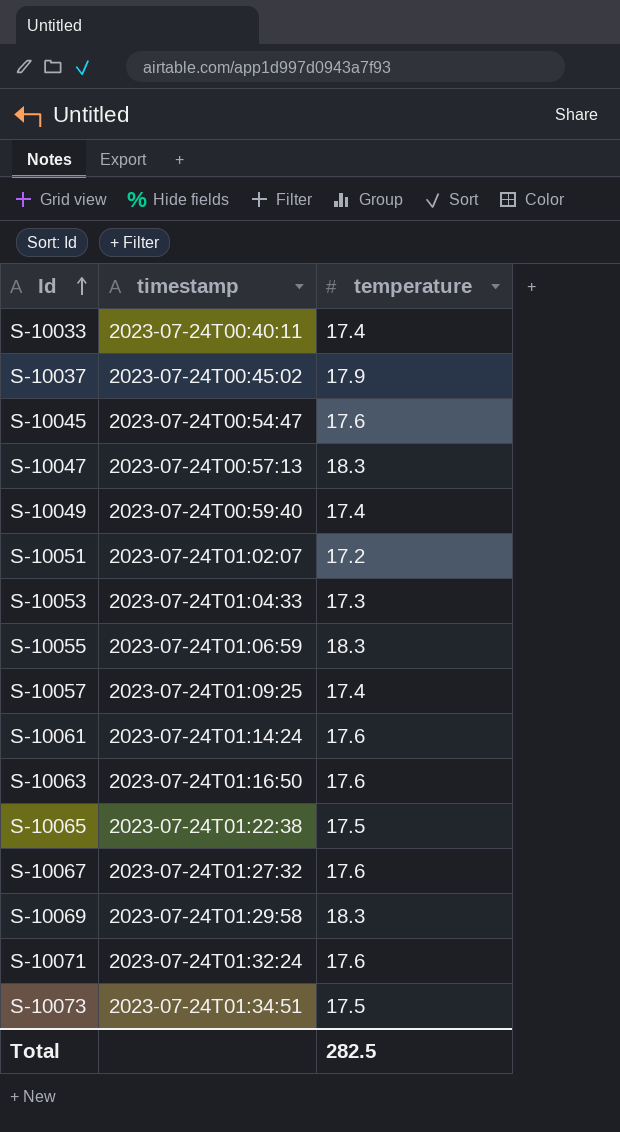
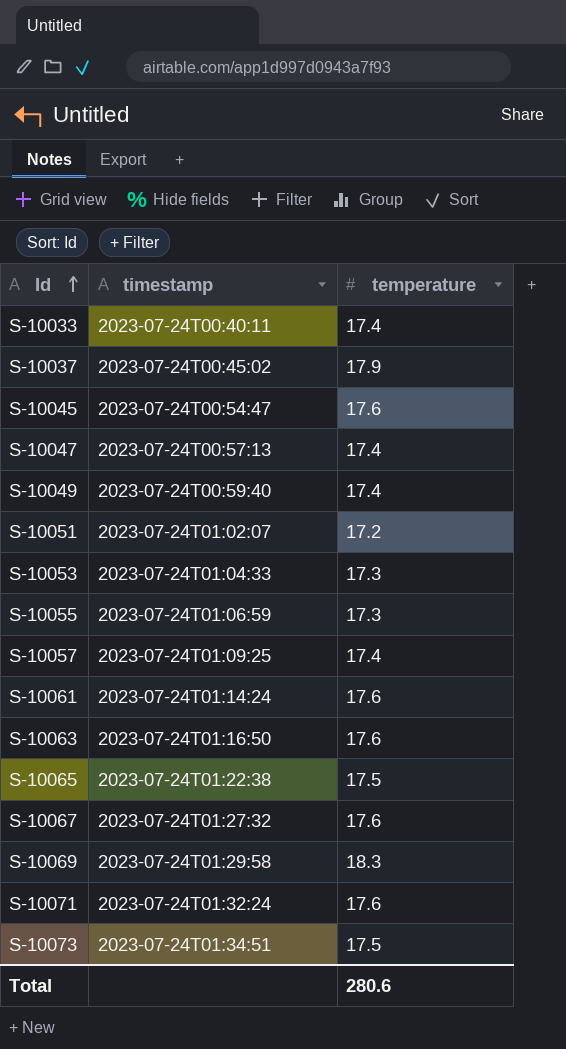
S-10047 | temperature: 18.3 -> 17.4
S-10055 | temperature: 18.3 -> 17.3
Total | temperature: 282.5 -> 280.6

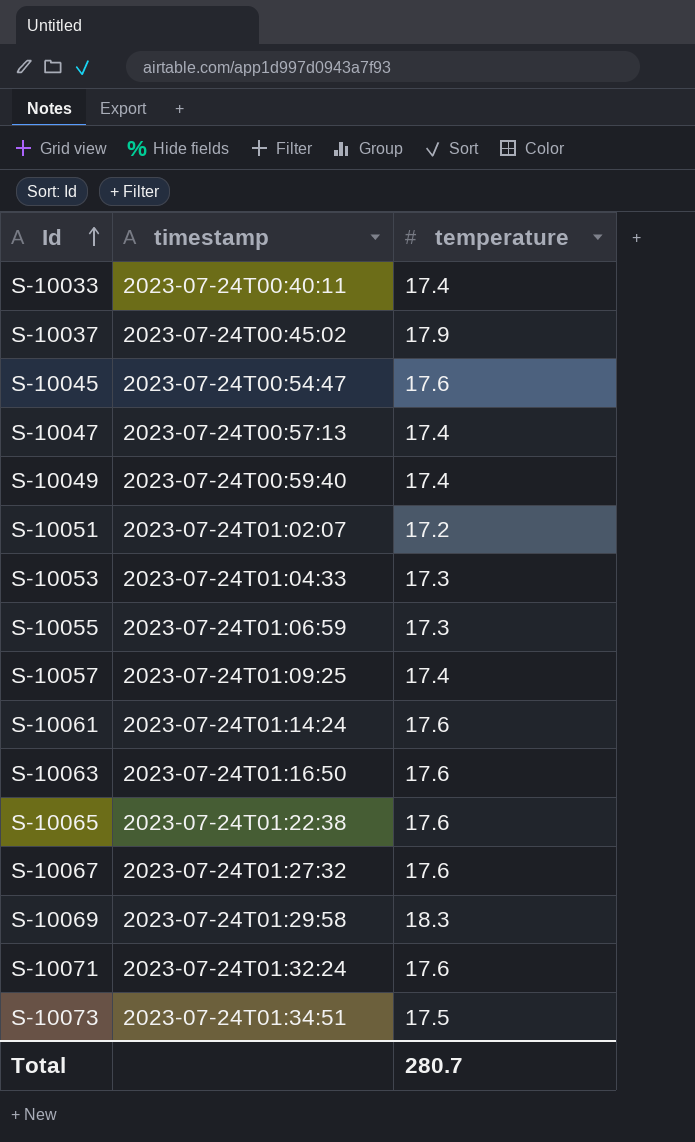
S-10065 | temperature: 17.5 -> 17.6
Total | temperature: 280.6 -> 280.7

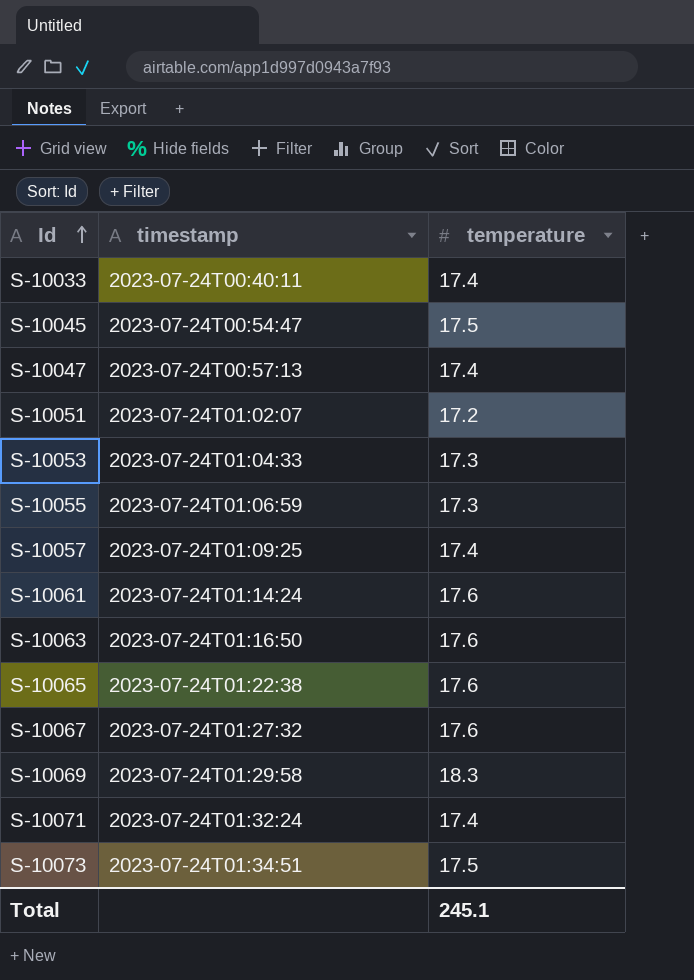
row S-10037: 2023-07-24T00:45:02 | 17.9 -> none
row S-10049: 2023-07-24T00:59:40 | 17.4 -> none
S-10045 | temperature: 17.6 -> 17.5
S-10071 | temperature: 17.6 -> 17.4
Total | temperature: 280.7 -> 245.1

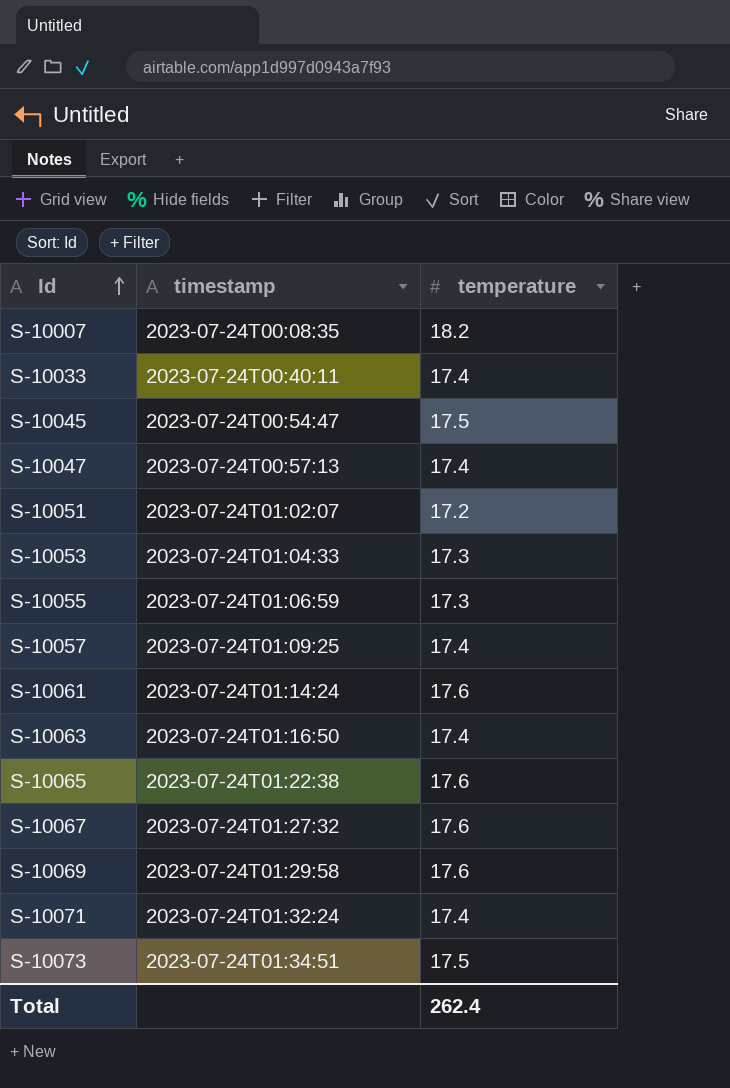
row S-10007: none -> 2023-07-24T00:08:35 | 18.2
S-10063 | temperature: 17.6 -> 17.4
S-10069 | temperature: 18.3 -> 17.6
Total | temperature: 245.1 -> 262.4

